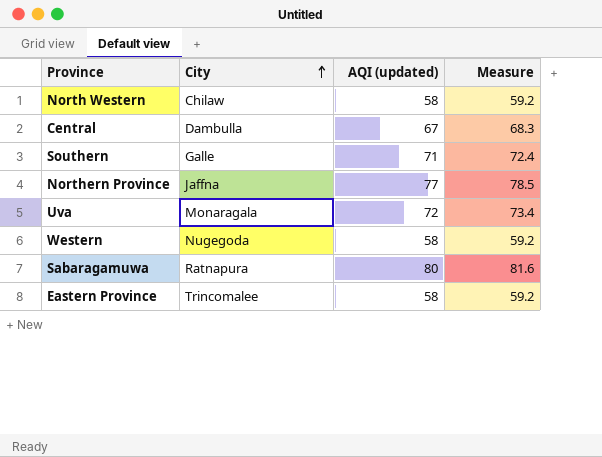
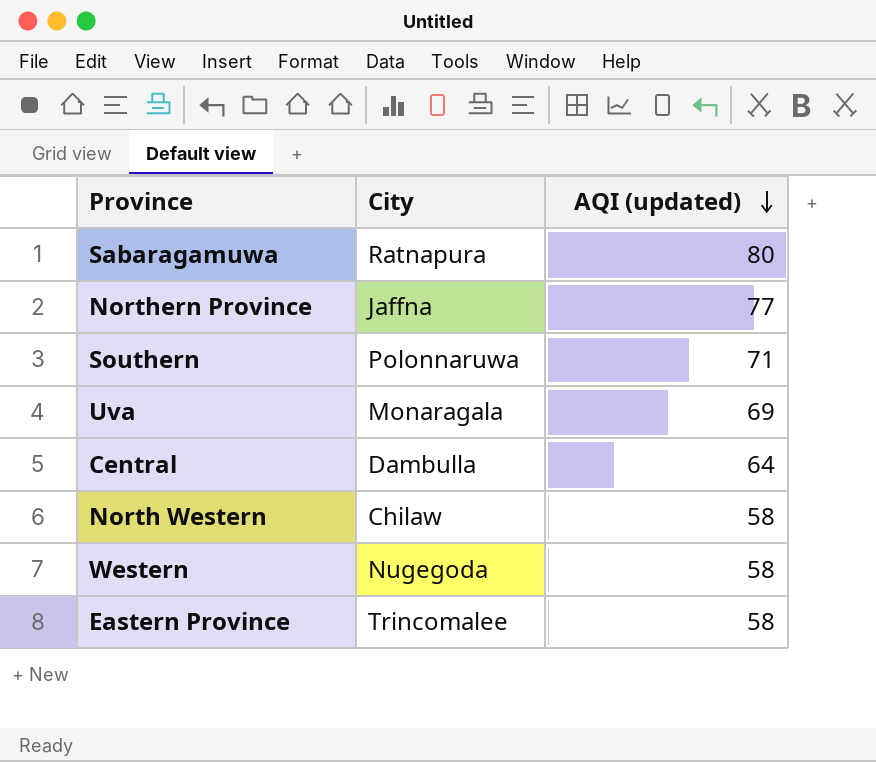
row order: City ascending -> AQI (updated) descending
column Measure | formula: [AQI (updated)] * 1.02 -> none
Southern | City: Galle -> Polonnaruwa
Uva | AQI (updated): 72 -> 69
Central | AQI (updated): 67 -> 64

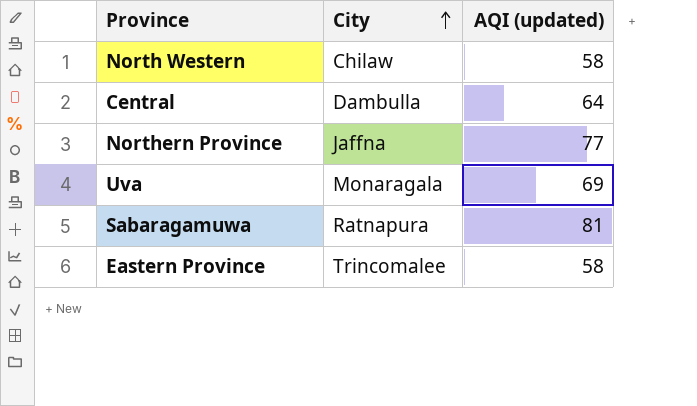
row order: AQI (updated) descending -> City ascending
row Southern: Polonnaruwa | 71 -> none
row Western: Nugegoda | 58 -> none
Sabaragamuwa | AQI (updated): 80 -> 81

